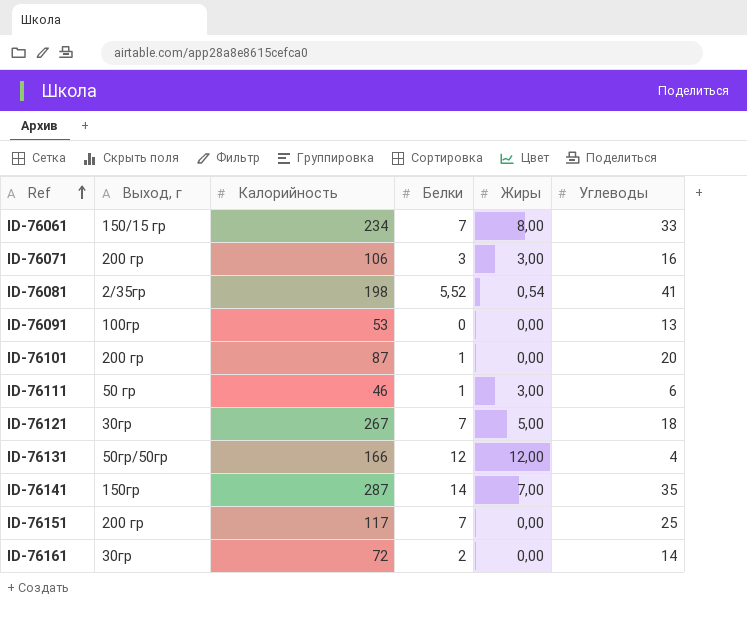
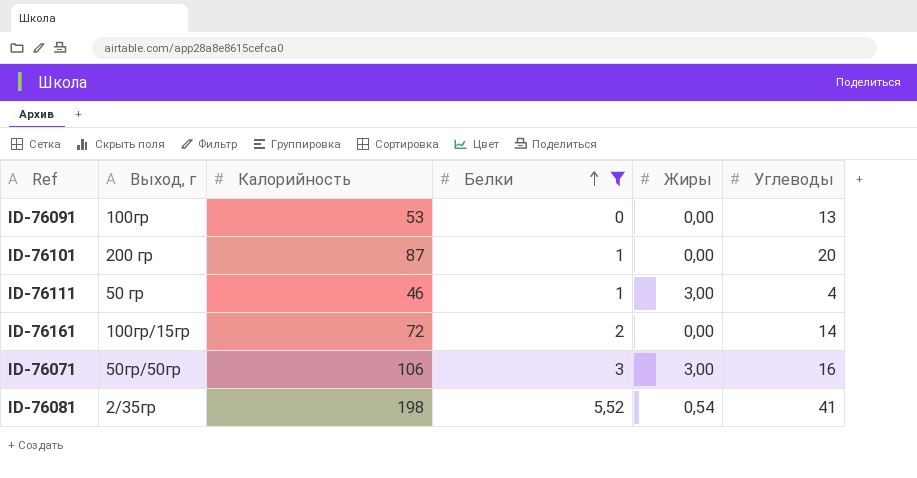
filter: none -> Белки <= 5,52
row order: Ref ascending -> Белки ascending
ID-76111 | Углеводы: 6 -> 4
ID-76161 | Выход, г: 30гр -> 100гр/15гр
ID-76071 | Выход, г: 200 гр -> 50гр/50гр

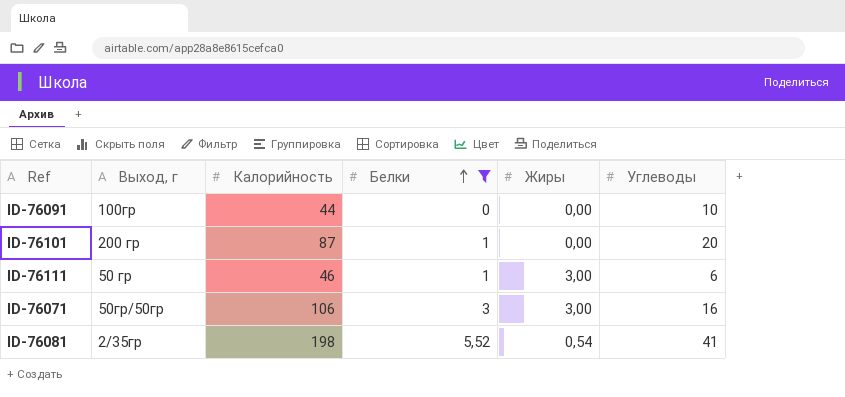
row ID-76161: 100гр/15гр | 72 | 2 | 0,00 | 14 -> none
ID-76091 | Калорийность: 53 -> 44
ID-76091 | Углеводы: 13 -> 10
ID-76111 | Углеводы: 4 -> 6

